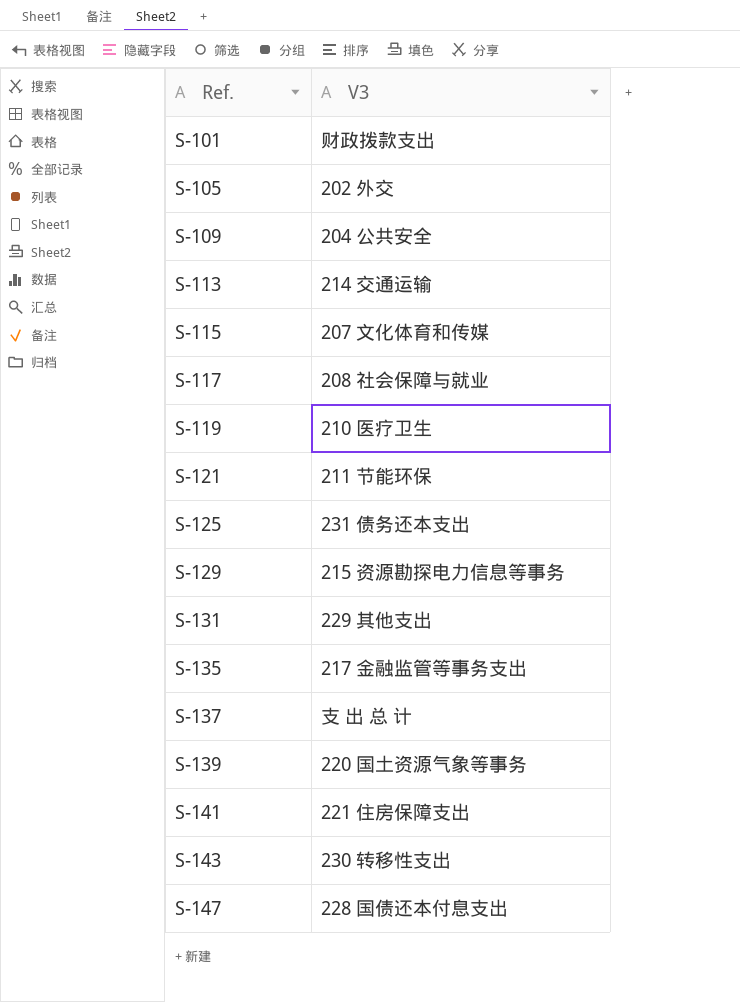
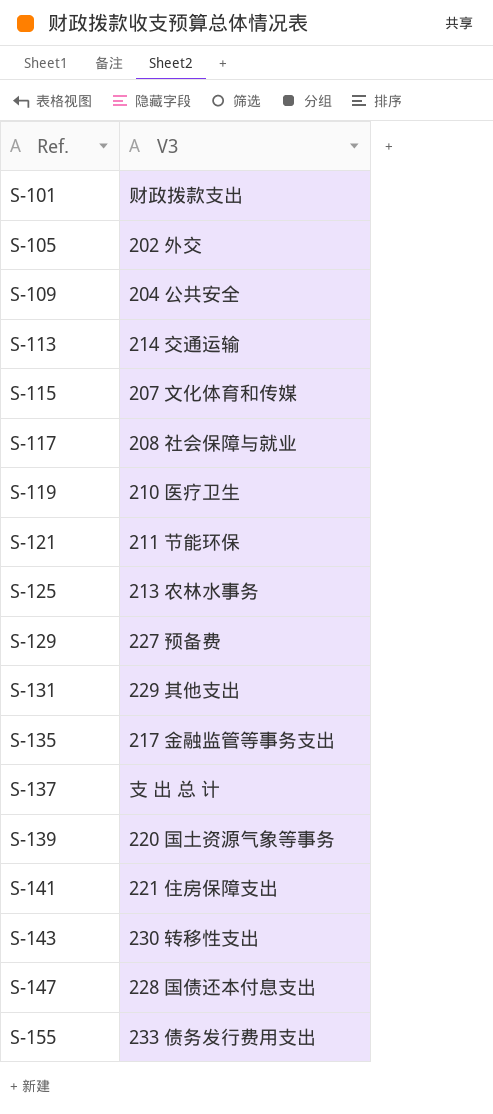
S-125 | V3: 231 债务还本支出 -> 213 农林水事务
S-129 | V3: 215 资源勘探电力信息等事务 -> 227 预备费
row S-155: none -> 233 债务发行费用支出

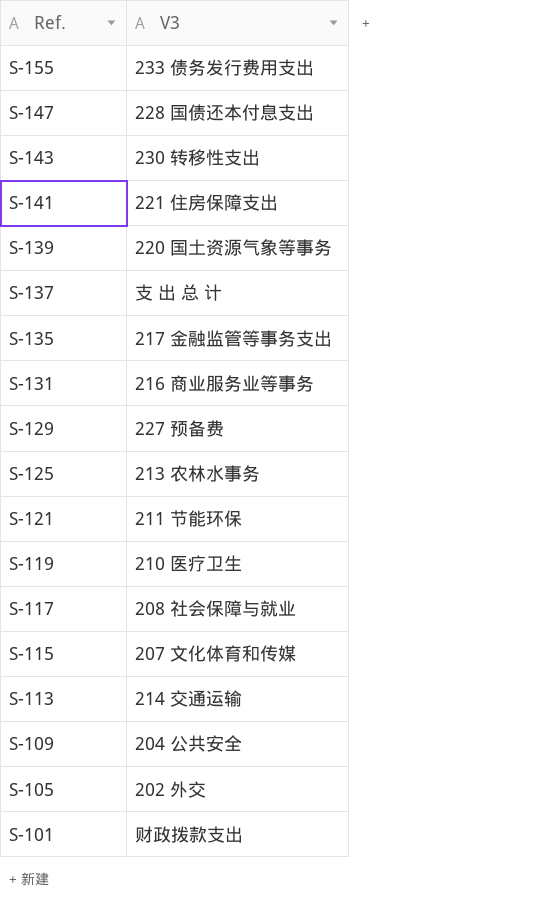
row order: Ref. ascending -> Ref. descending
S-131 | V3: 229 其他支出 -> 216 商业服务业等事务

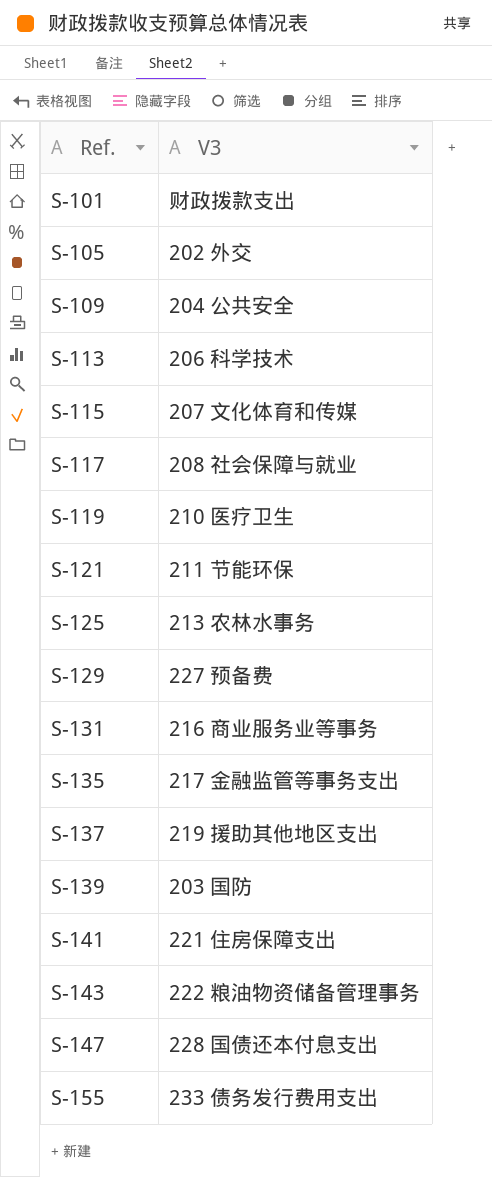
row order: Ref. descending -> Ref. ascending
S-113 | V3: 214 交通运输 -> 206 科学技术
S-137 | V3: 支 出 总 计 -> 219 援助其他地区支出
S-139 | V3: 220 国土资源气象等事务 -> 203 国防
S-143 | V3: 230 转移性支出 -> 222 粮油物资储备管理事务

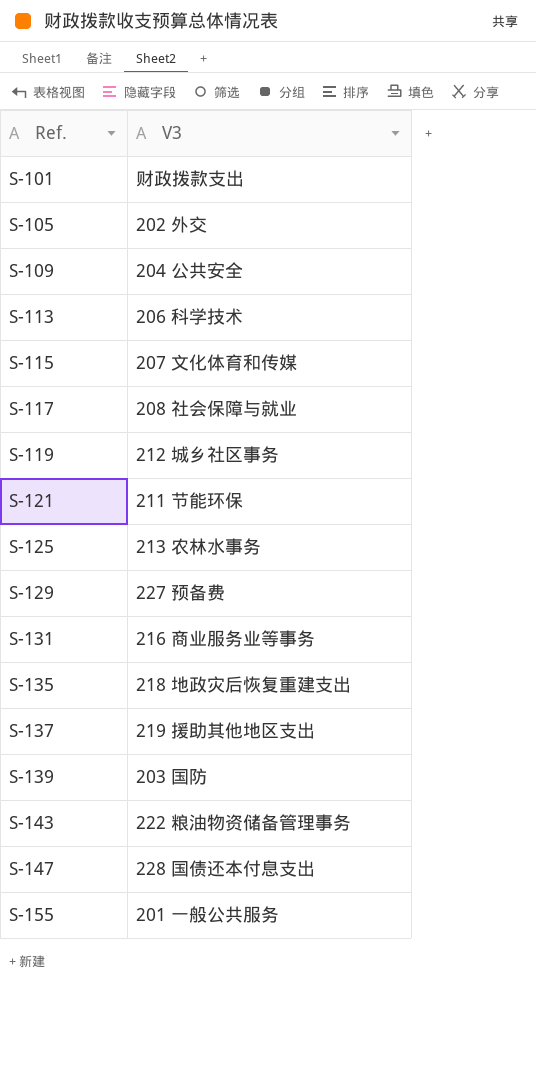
row S-141: 221 住房保障支出 -> none
S-119 | V3: 210 医疗卫生 -> 212 城乡社区事务
S-135 | V3: 217 金融监管等事务支出 -> 218 地政灾后恢复重建支出
S-155 | V3: 233 债务发行费用支出 -> 201 一般公共服务

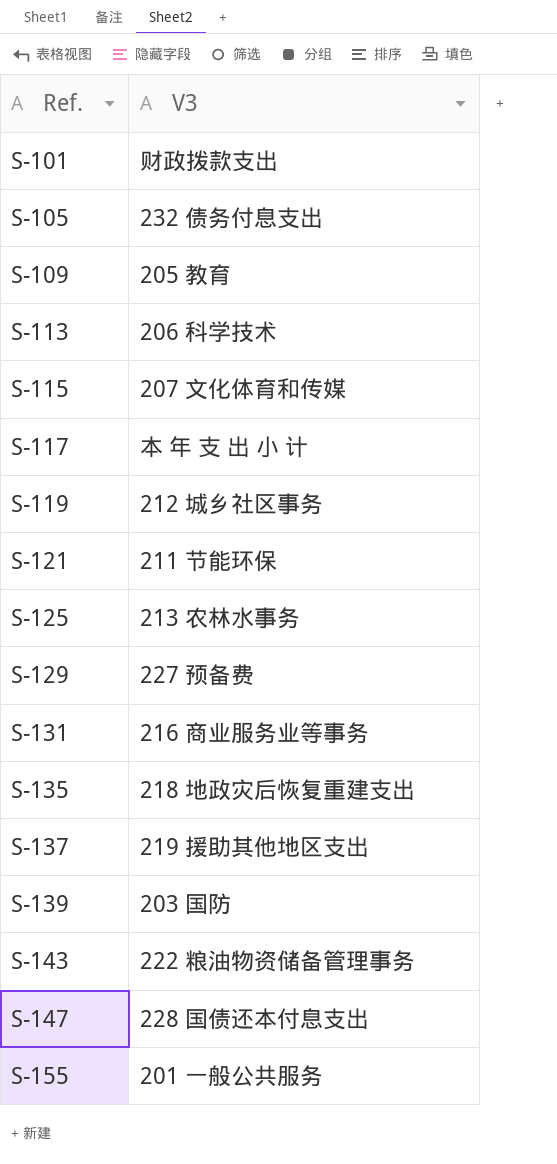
S-105 | V3: 202 外交 -> 232 债务付息支出
S-109 | V3: 204 公共安全 -> 205 教育
S-117 | V3: 208 社会保障与就业 -> 本 年 支 出 小 计

